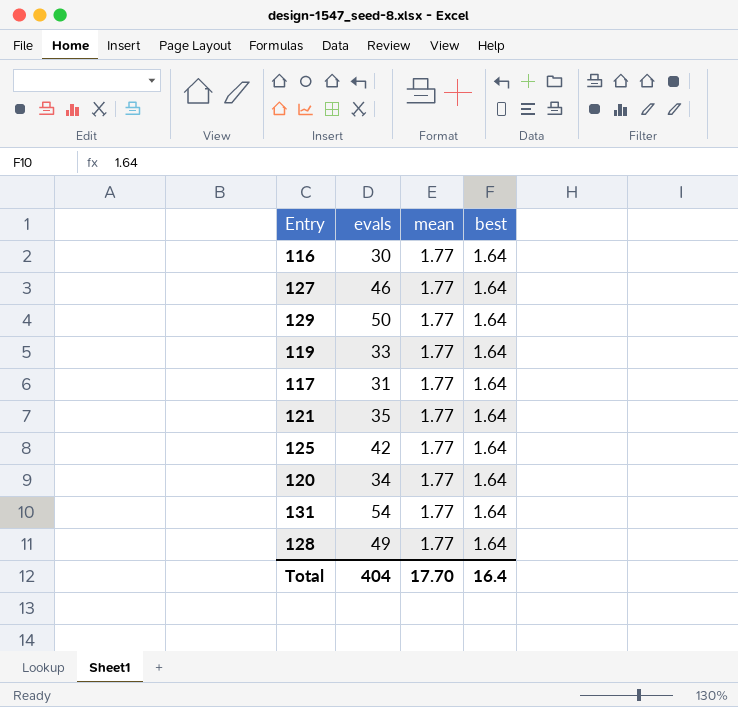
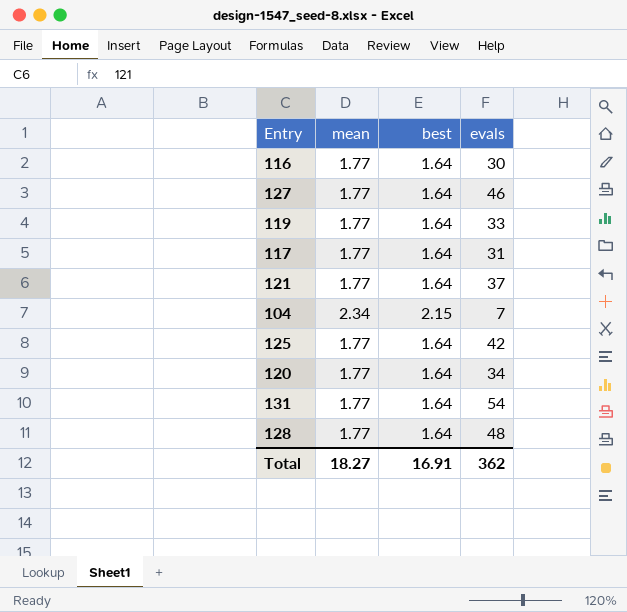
column evals | position: 2 -> 4
row 129: 50 | 1.77 | 1.64 -> none
121 | evals: 35 -> 37
row 104: none -> 2.34 | 2.15 | 7
128 | evals: 49 -> 48
Total | mean: 17.70 -> 18.27
Total | best: 16.4 -> 16.91
Total | evals: 404 -> 362

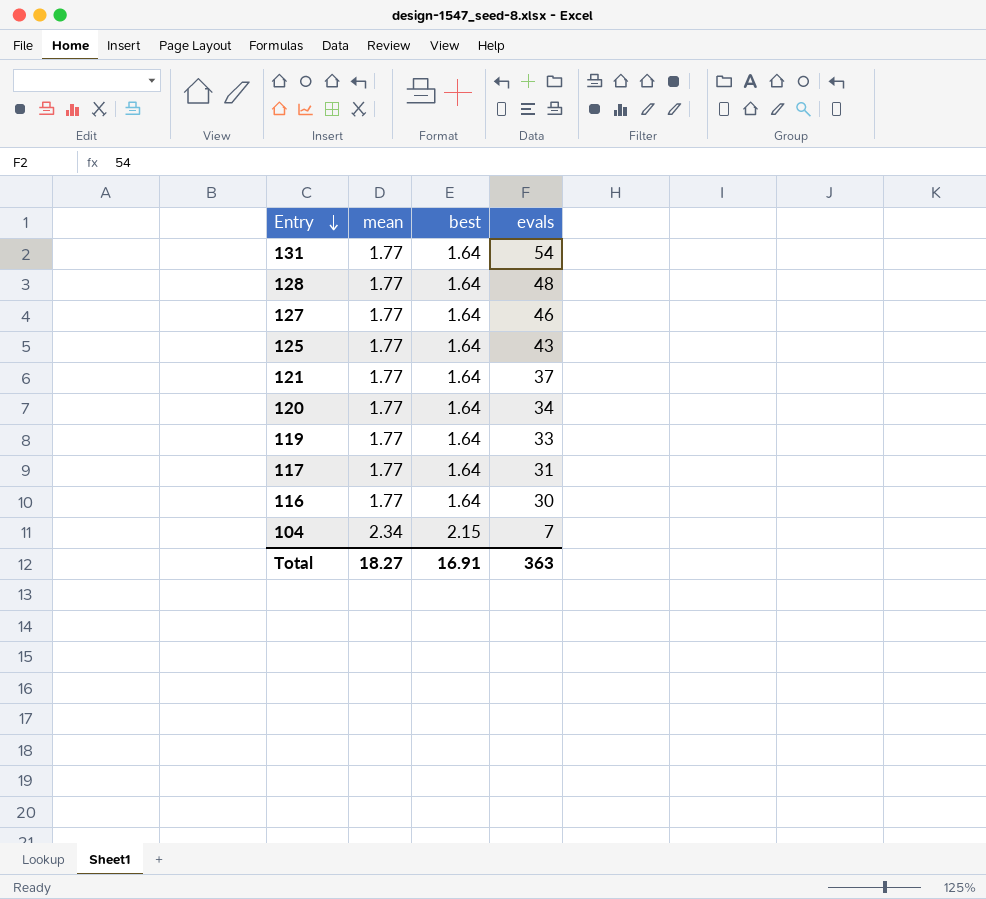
row order: none -> Entry descending
125 | evals: 42 -> 43
Total | evals: 362 -> 363

